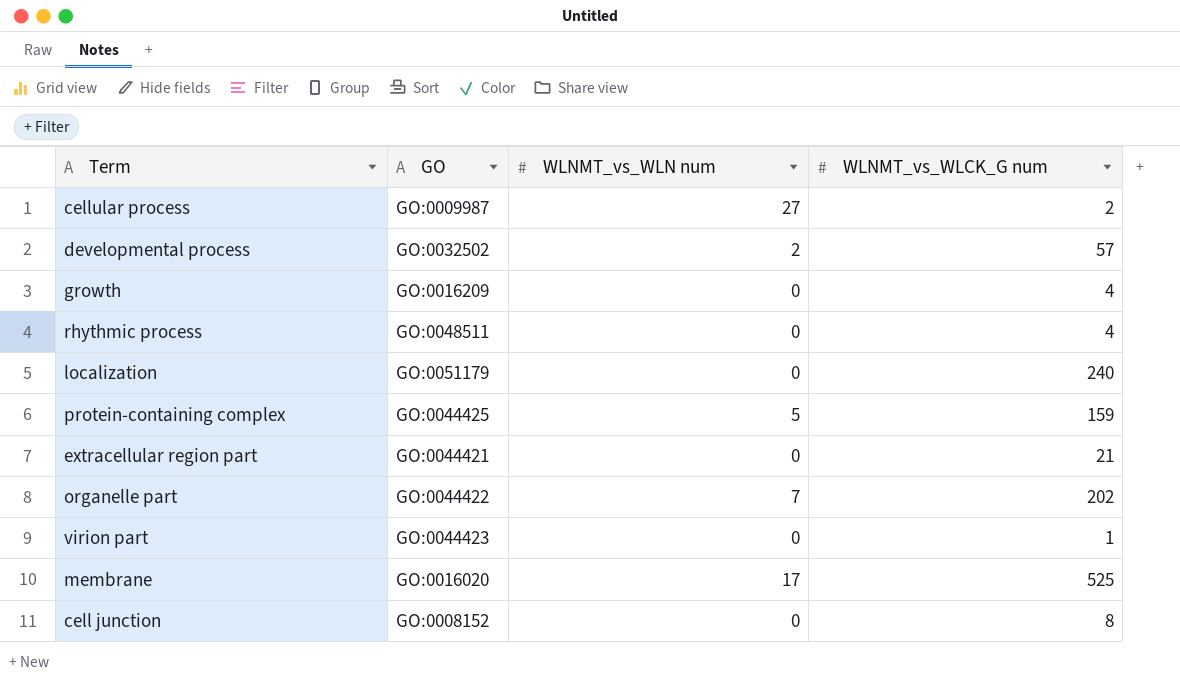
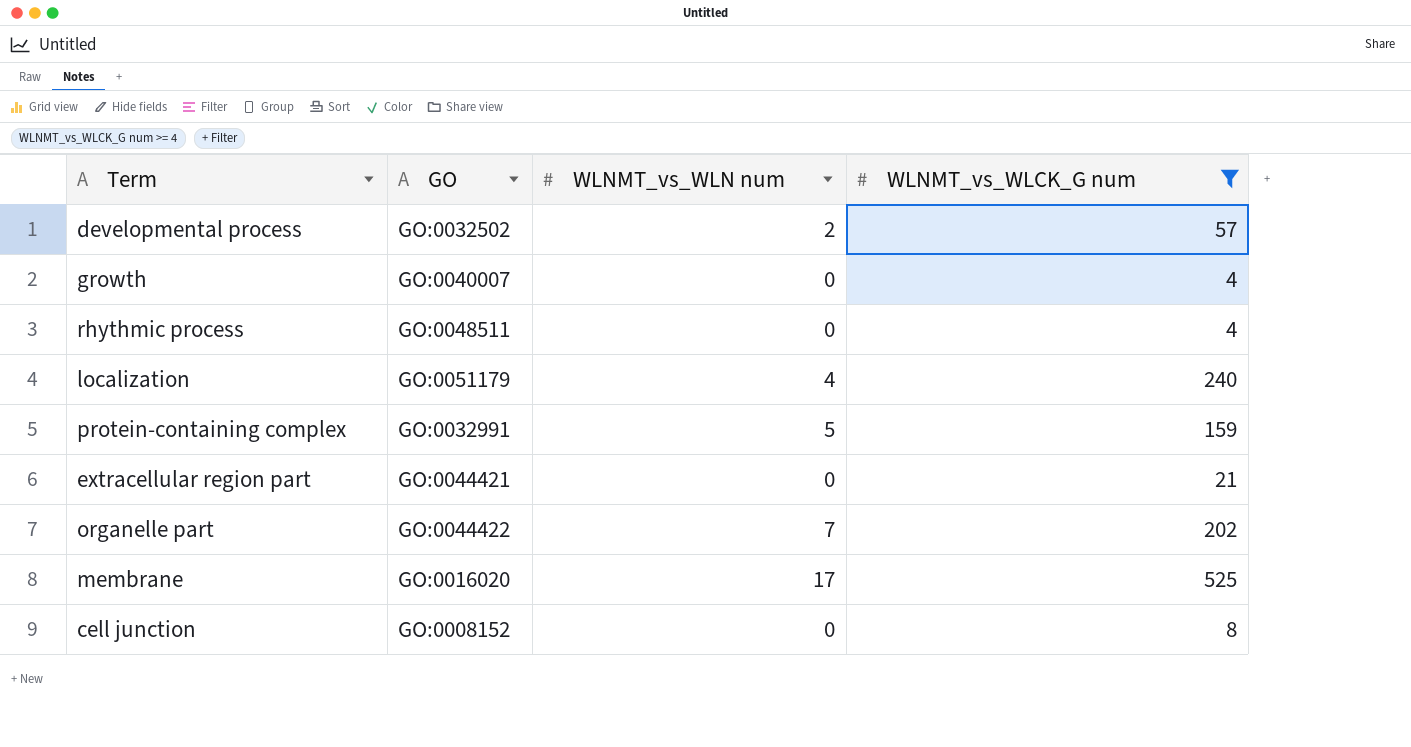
filter: none -> WLNMT_vs_WLCK_G num >= 4
growth | GO: GO:0016209 -> GO:0040007
localization | WLNMT_vs_WLN num: 0 -> 4
protein-containing complex | GO: GO:0044425 -> GO:0032991

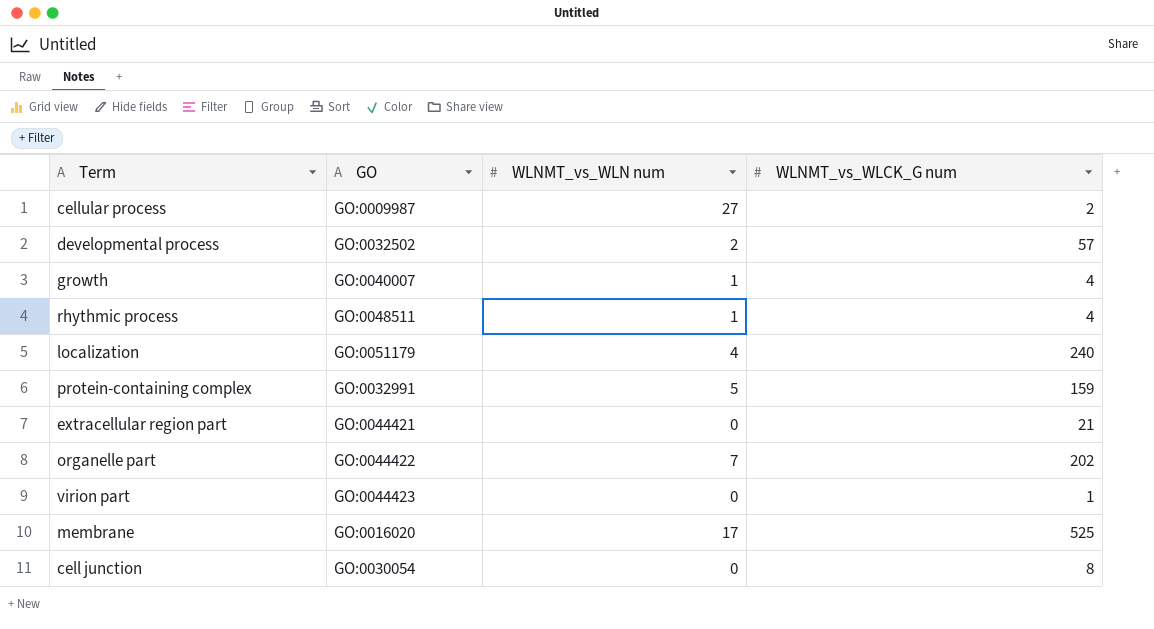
filter: WLNMT_vs_WLCK_G num >= 4 -> none
growth | WLNMT_vs_WLN num: 0 -> 1
rhythmic process | WLNMT_vs_WLN num: 0 -> 1
cell junction | GO: GO:0008152 -> GO:0030054

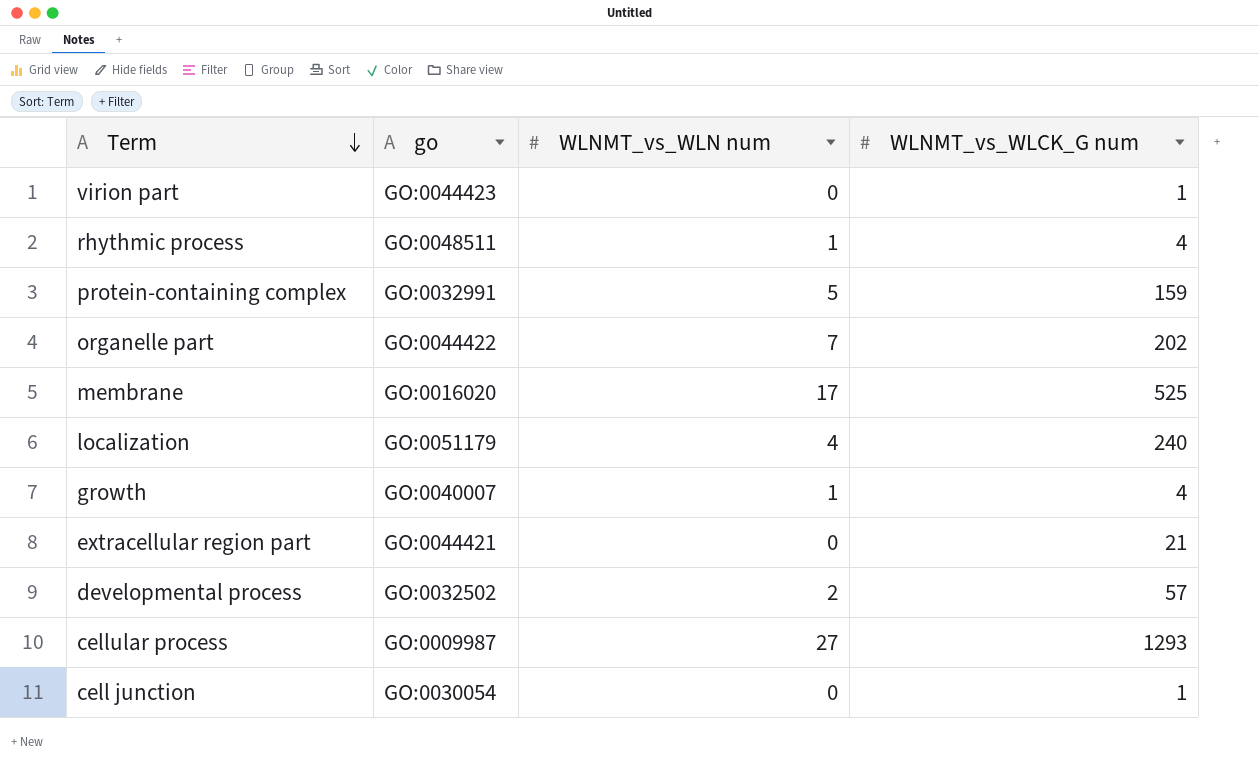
row order: none -> Term descending
column name: GO -> go
cellular process | WLNMT_vs_WLCK_G num: 2 -> 1293
cell junction | WLNMT_vs_WLCK_G num: 8 -> 1

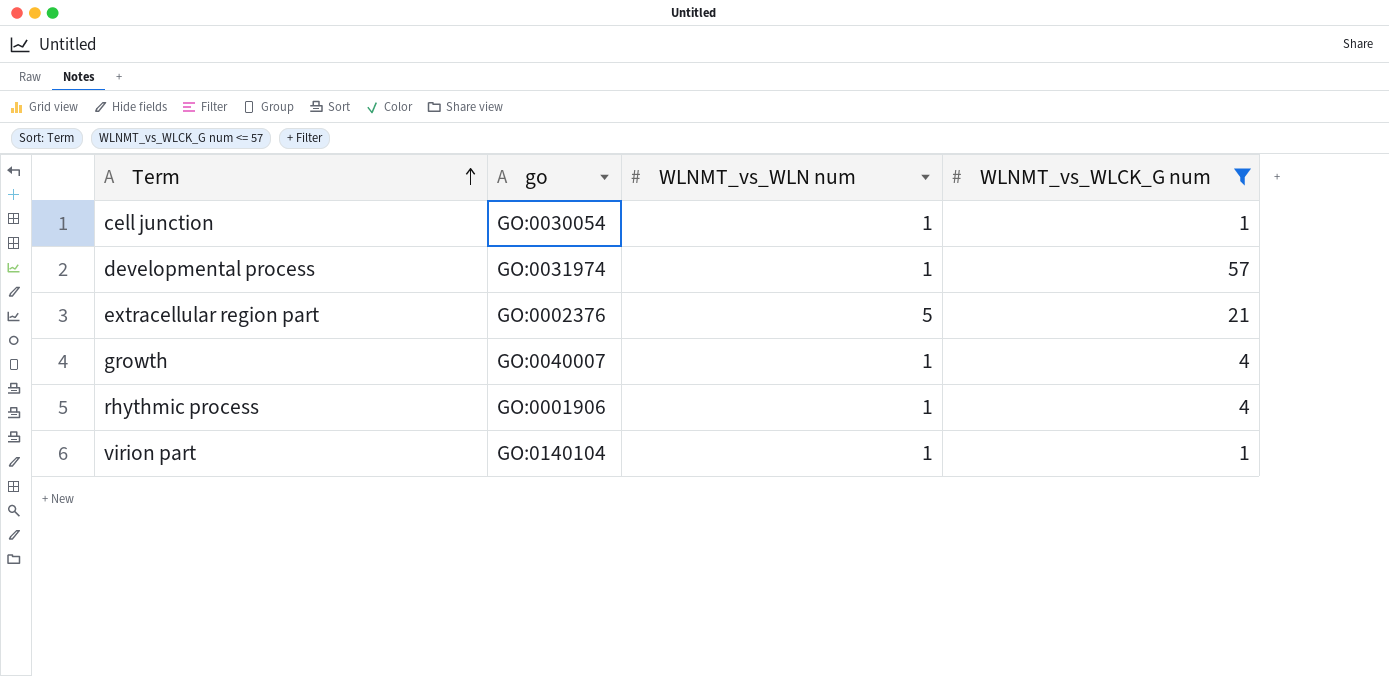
filter: none -> WLNMT_vs_WLCK_G num <= 57
row order: Term descending -> Term ascending
cell junction | WLNMT_vs_WLN num: 0 -> 1
developmental process | go: GO:0032502 -> GO:0031974
developmental process | WLNMT_vs_WLN num: 2 -> 1
extracellular region part | go: GO:0044421 -> GO:0002376
extracellular region part | WLNMT_vs_WLN num: 0 -> 5
rhythmic process | go: GO:0048511 -> GO:0001906
virion part | go: GO:0044423 -> GO:0140104
virion part | WLNMT_vs_WLN num: 0 -> 1

